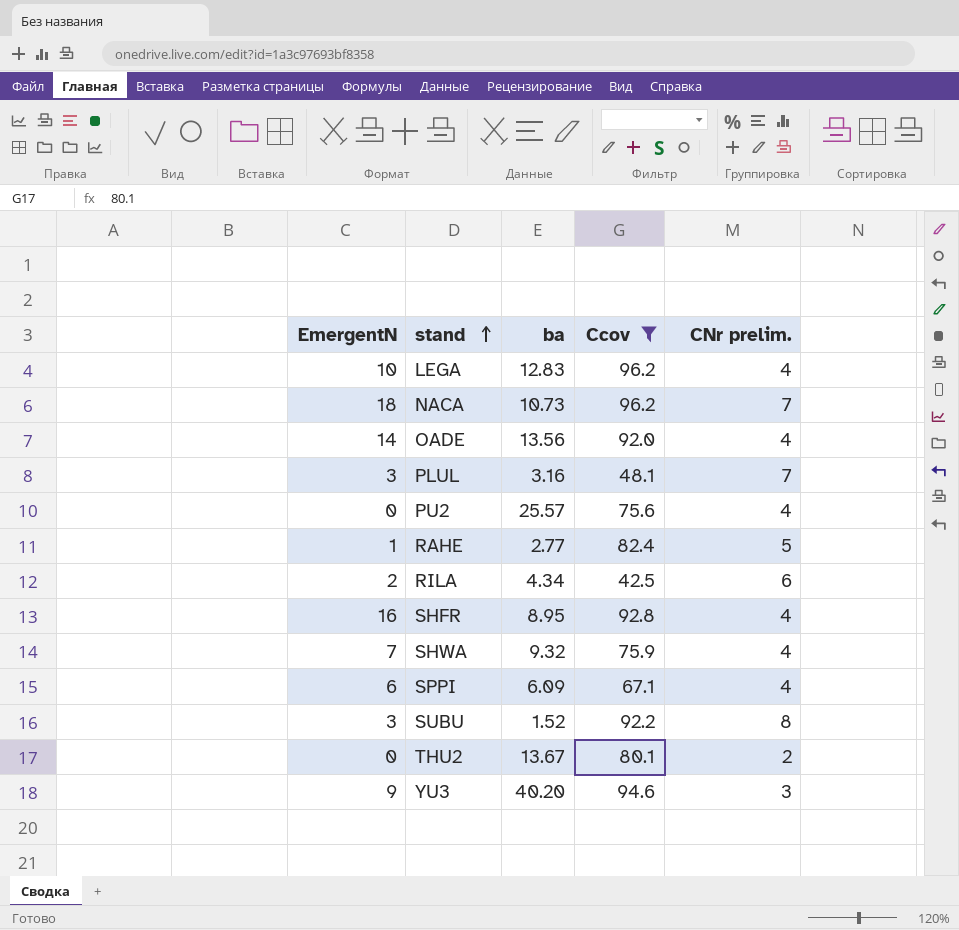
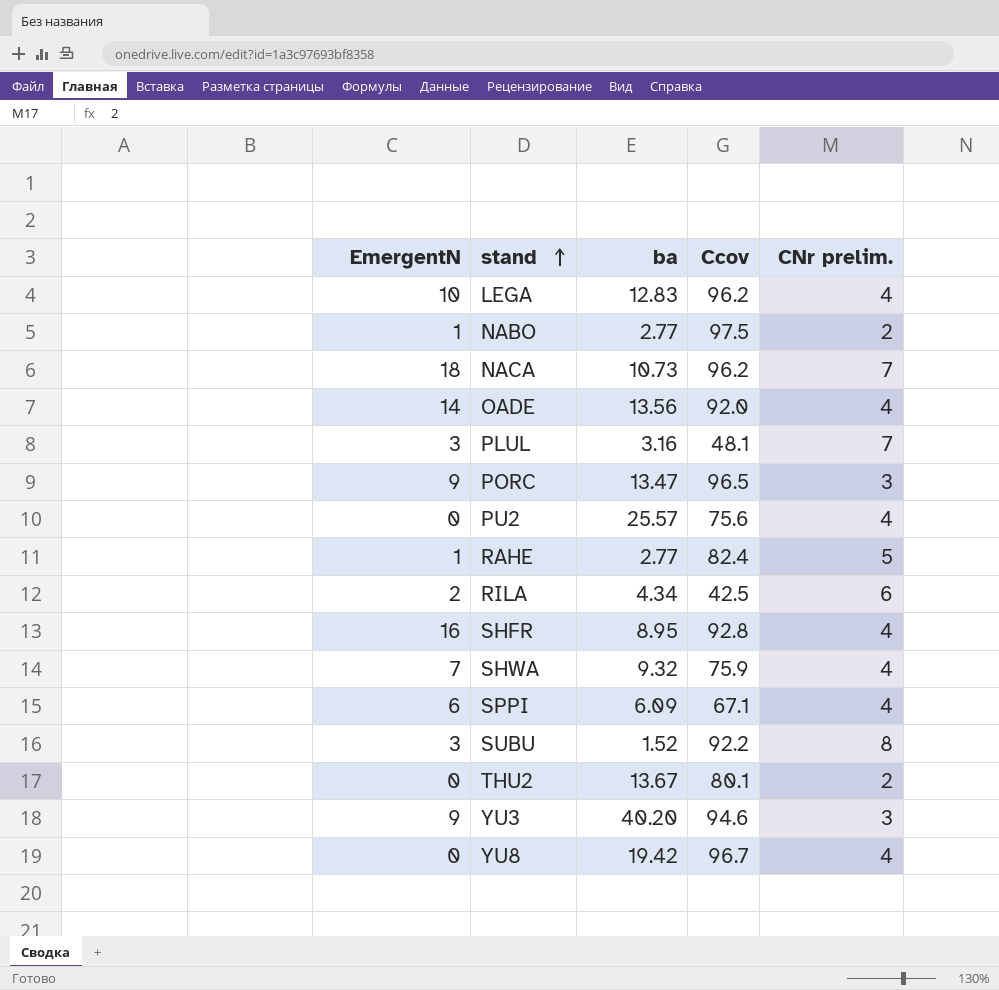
filter: Ccov <= 96.2 -> none

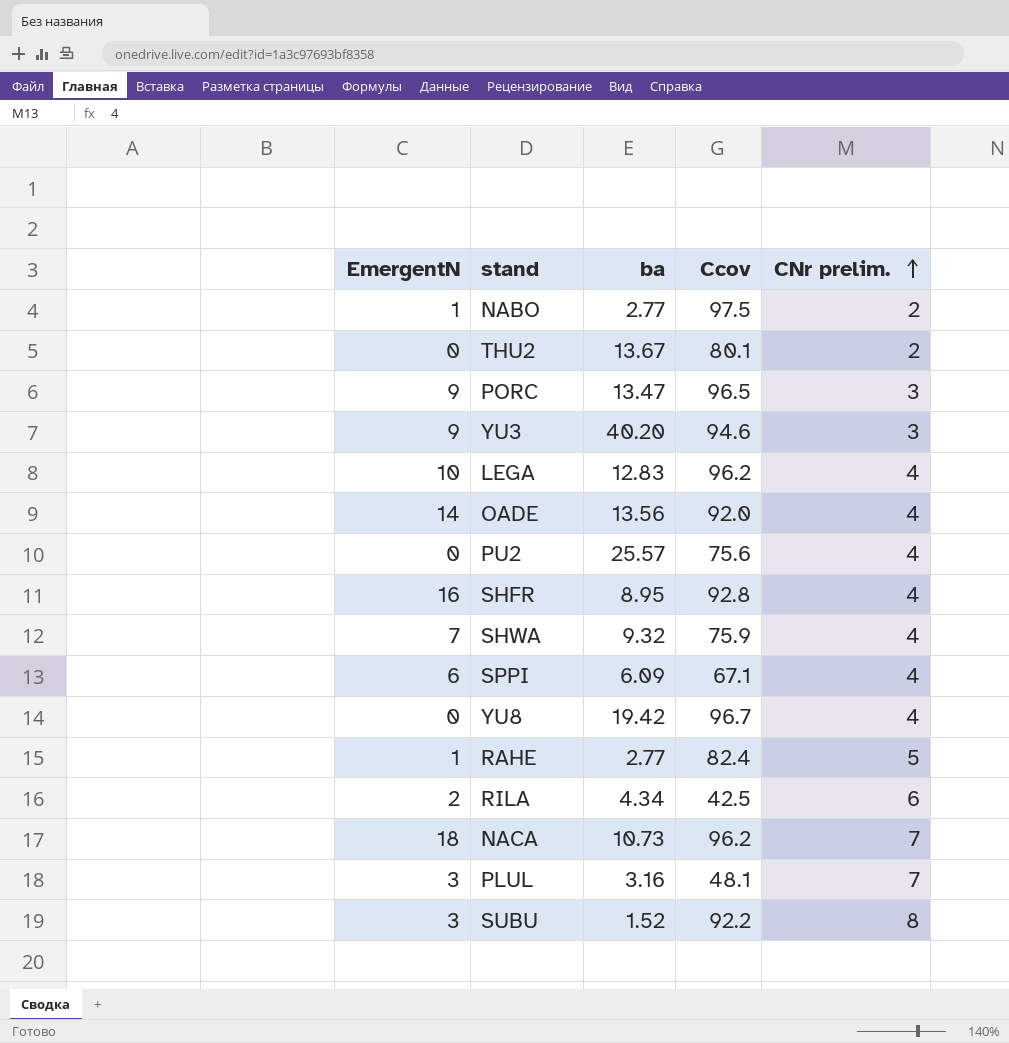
row order: stand ascending -> CNr prelim. ascending

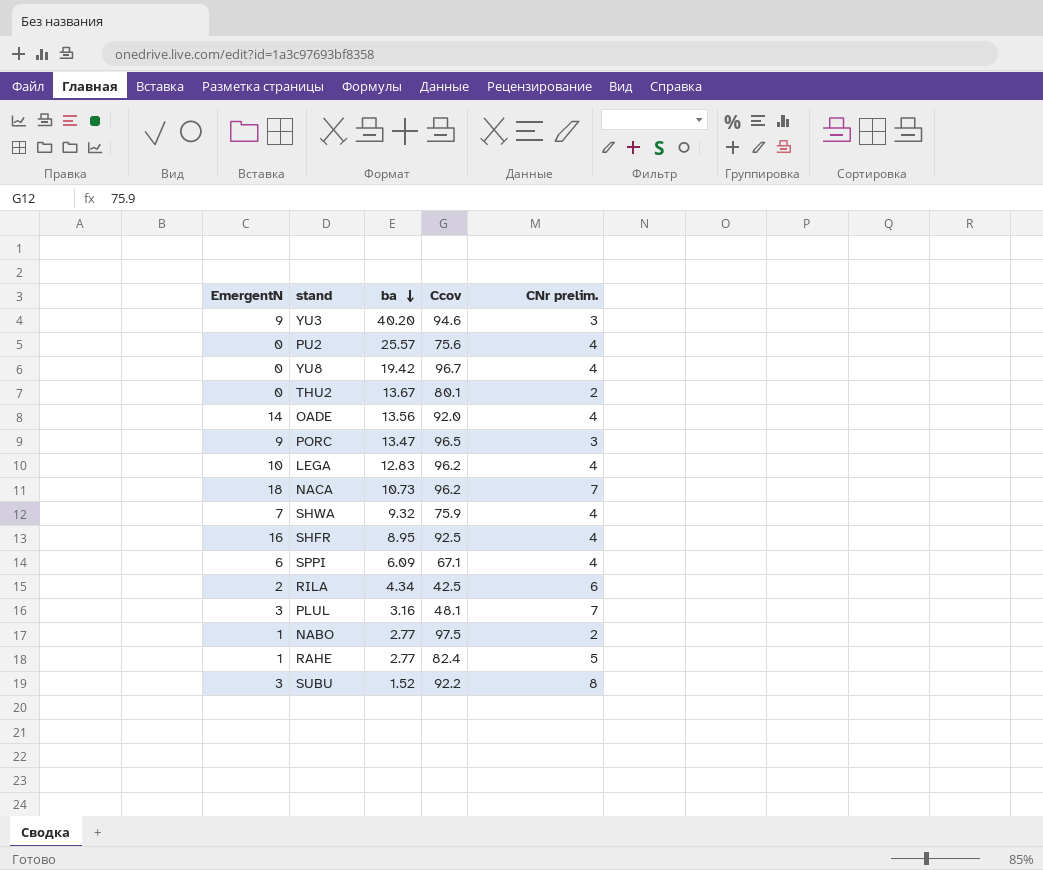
row order: CNr prelim. ascending -> ba descending
SHFR | Ccov: 92.8 -> 92.5

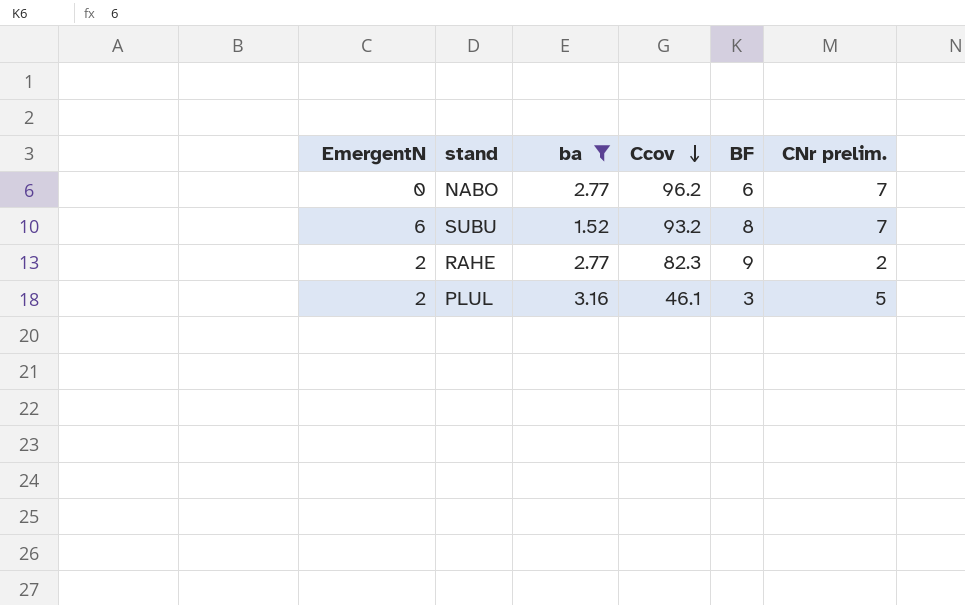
filter: none -> ba <= 3.16
row order: ba descending -> Ccov descending
column BF | position: none -> 5
NABO | EmergentN: 1 -> 0
NABO | Ccov: 97.5 -> 96.2
NABO | CNr prelim.: 2 -> 7
SUBU | EmergentN: 3 -> 6
SUBU | Ccov: 92.2 -> 93.2
SUBU | CNr prelim.: 8 -> 7
RAHE | EmergentN: 1 -> 2
RAHE | Ccov: 82.4 -> 82.3
RAHE | CNr prelim.: 5 -> 2
PLUL | EmergentN: 3 -> 2
PLUL | Ccov: 48.1 -> 46.1
PLUL | CNr prelim.: 7 -> 5

